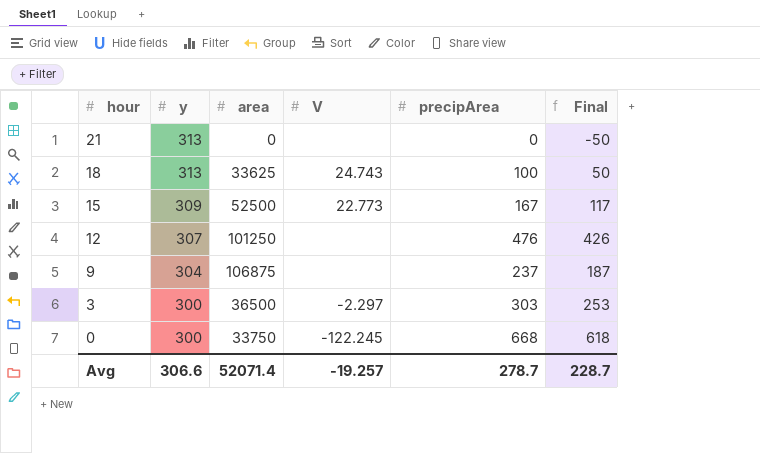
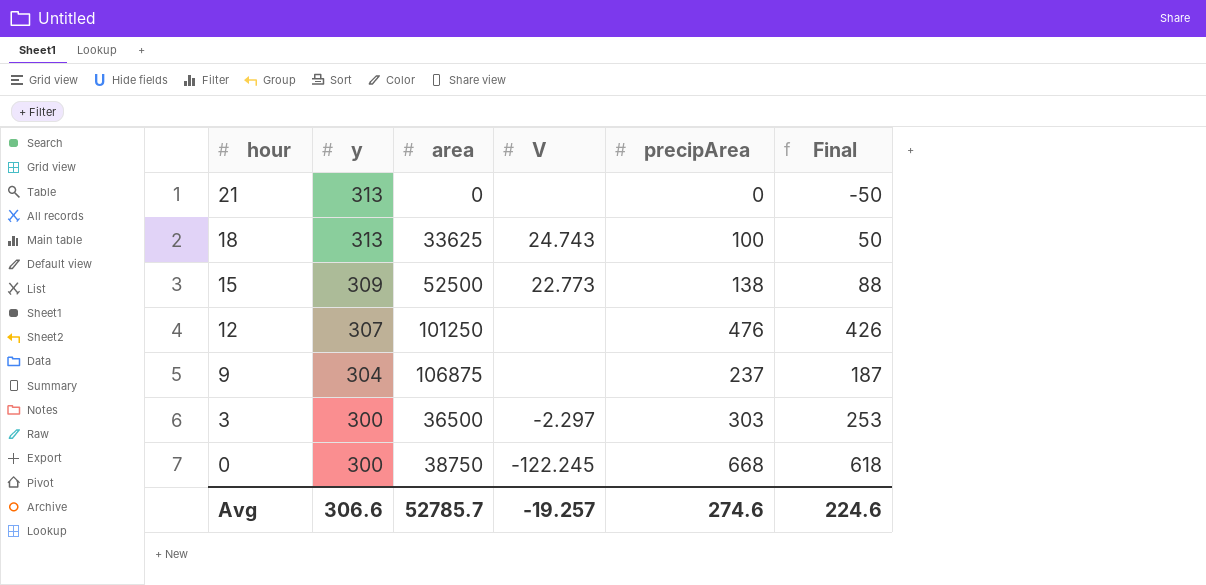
15 | precipArea: 167 -> 138
15 | Final: 117 -> 88
0 | area: 33750 -> 38750
Avg | area: 52071.4 -> 52785.7
Avg | precipArea: 278.7 -> 274.6
Avg | Final: 228.7 -> 224.6

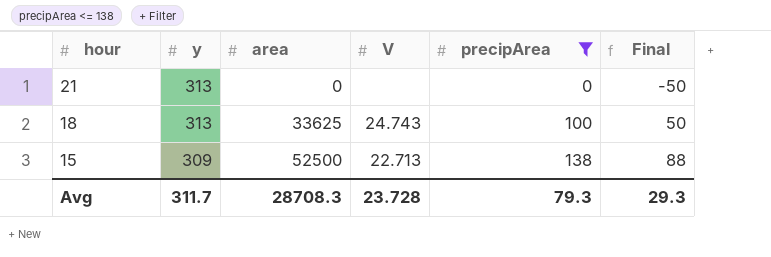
filter: none -> precipArea <= 138
15 | V: 22.773 -> 22.713
Avg | y: 306.6 -> 311.7
Avg | area: 52785.7 -> 28708.3
Avg | V: -19.257 -> 23.728
Avg | precipArea: 274.6 -> 79.3
Avg | Final: 224.6 -> 29.3

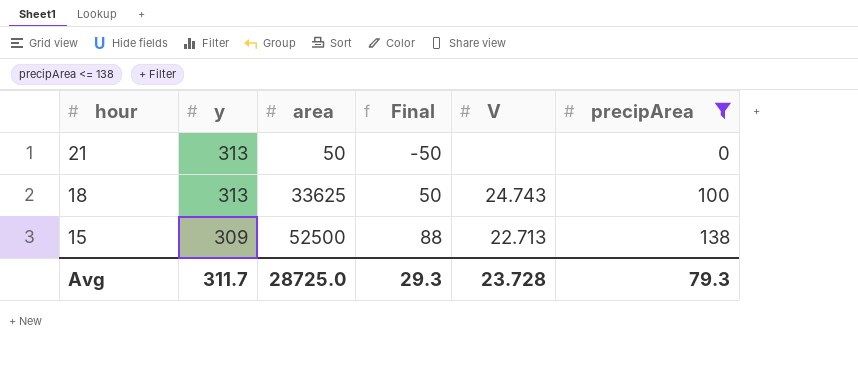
column Final | position: 6 -> 4
21 | area: 0 -> 50
Avg | area: 28708.3 -> 28725.0

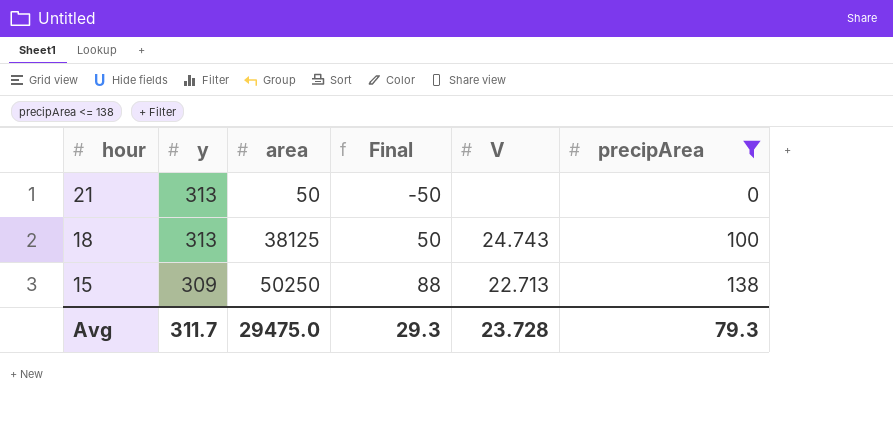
18 | area: 33625 -> 38125
15 | area: 52500 -> 50250
Avg | area: 28725.0 -> 29475.0

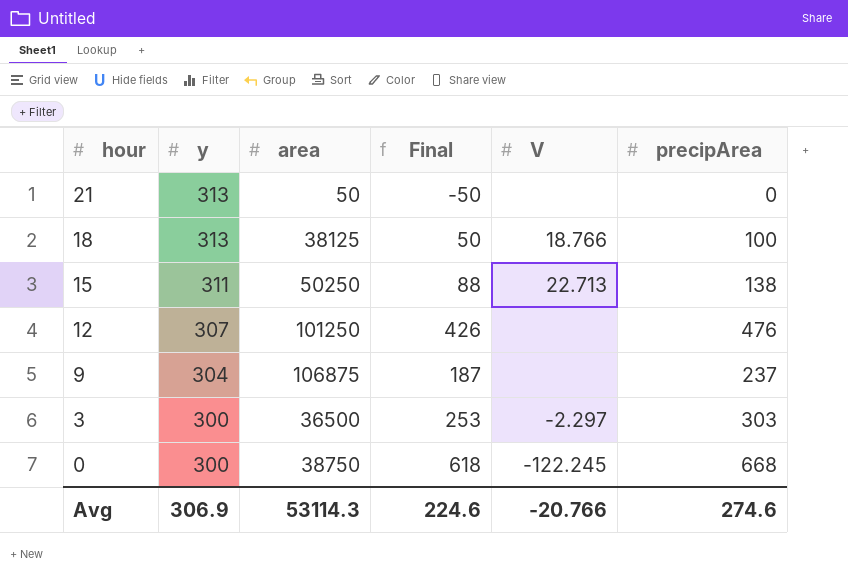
filter: precipArea <= 138 -> none
18 | V: 24.743 -> 18.766
15 | y: 309 -> 311
Avg | y: 311.7 -> 306.9
Avg | area: 29475.0 -> 53114.3
Avg | Final: 29.3 -> 224.6
Avg | V: 23.728 -> -20.766
Avg | precipArea: 79.3 -> 274.6

